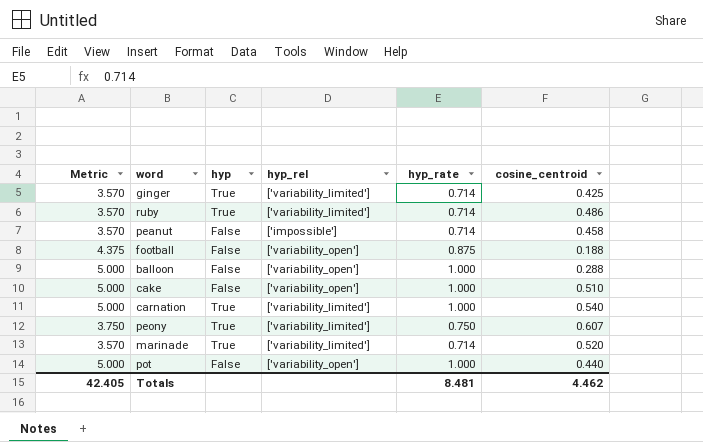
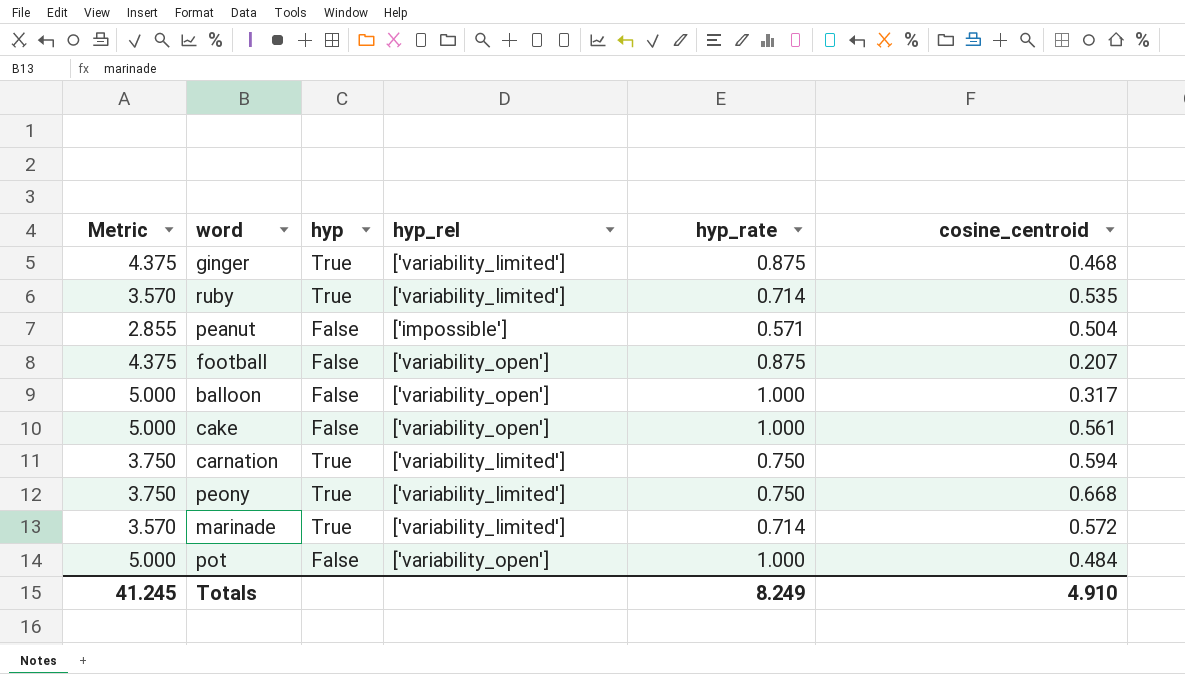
ginger | Metric: 3.570 -> 4.375
ginger | hyp_rate: 0.714 -> 0.875
ginger | cosine_centroid: 0.425 -> 0.468
ruby | cosine_centroid: 0.486 -> 0.535
peanut | Metric: 3.570 -> 2.855
peanut | hyp_rate: 0.714 -> 0.571
peanut | cosine_centroid: 0.458 -> 0.504
football | cosine_centroid: 0.188 -> 0.207
balloon | cosine_centroid: 0.288 -> 0.317
cake | cosine_centroid: 0.510 -> 0.561
carnation | Metric: 5.000 -> 3.750
carnation | hyp_rate: 1.000 -> 0.750
carnation | cosine_centroid: 0.540 -> 0.594
peony | cosine_centroid: 0.607 -> 0.668
marinade | cosine_centroid: 0.520 -> 0.572
pot | cosine_centroid: 0.440 -> 0.484
Totals | Metric: 42.405 -> 41.245
Totals | hyp_rate: 8.481 -> 8.249
Totals | cosine_centroid: 4.462 -> 4.910

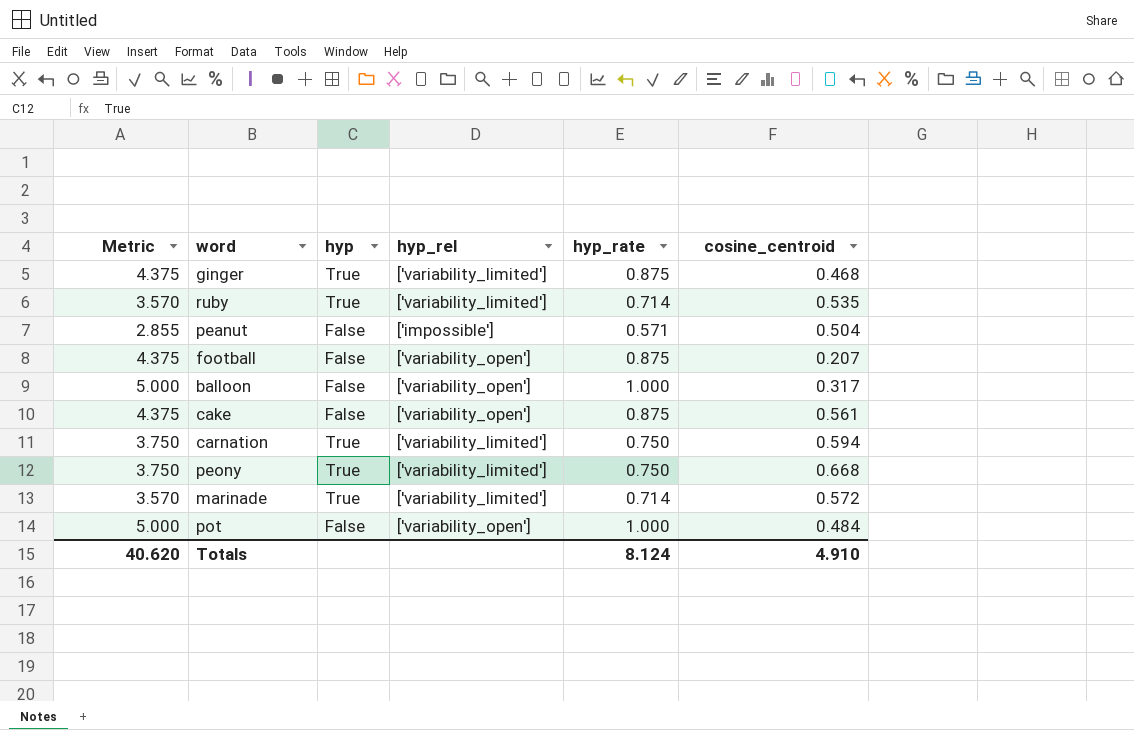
cake | Metric: 5.000 -> 4.375
cake | hyp_rate: 1.000 -> 0.875
Totals | Metric: 41.245 -> 40.620
Totals | hyp_rate: 8.249 -> 8.124

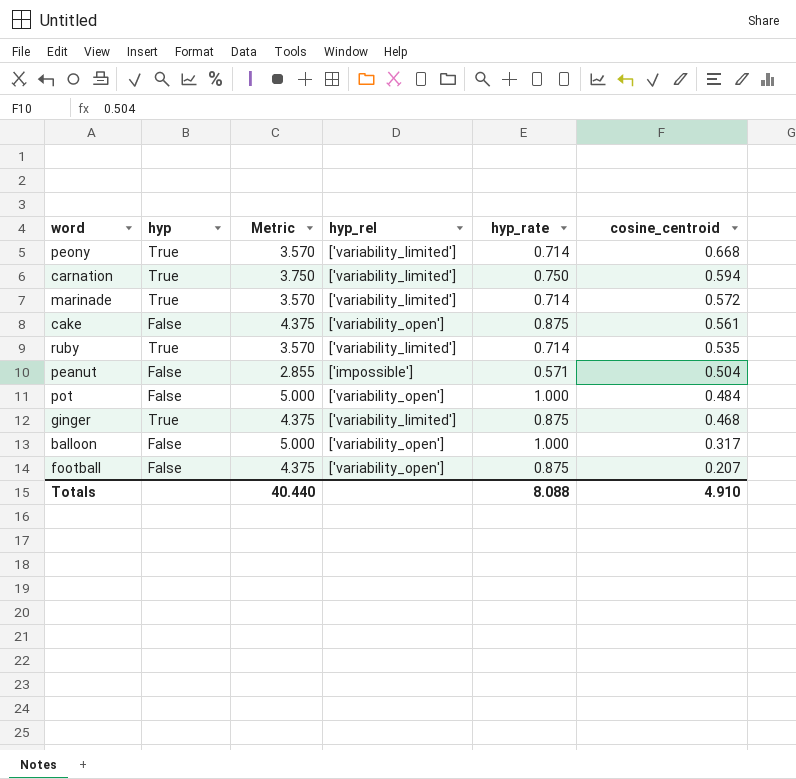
row order: none -> cosine_centroid descending
column Metric | position: 1 -> 3
peony | Metric: 3.750 -> 3.570
peony | hyp_rate: 0.750 -> 0.714
Totals | Metric: 40.620 -> 40.440
Totals | hyp_rate: 8.124 -> 8.088

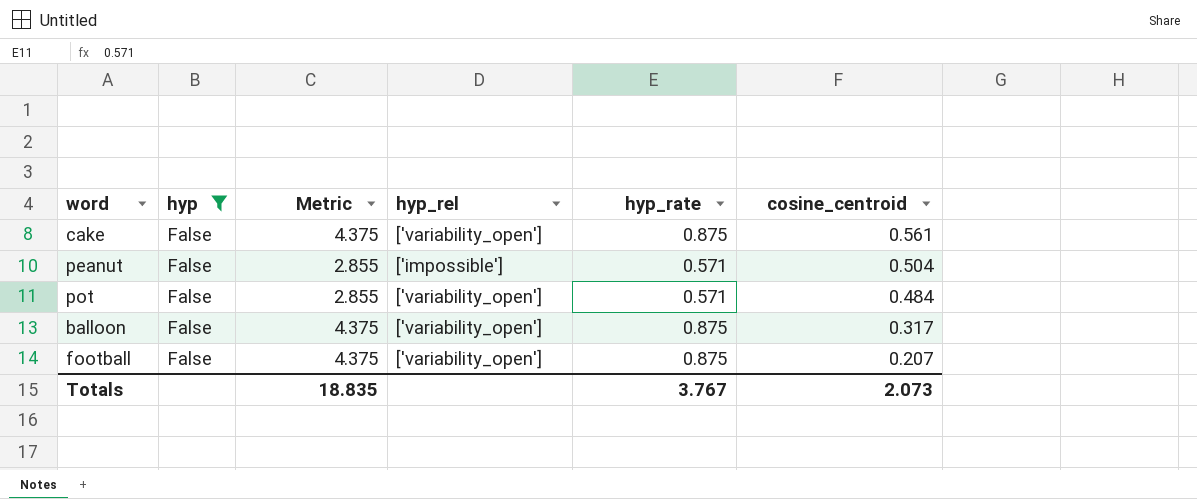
filter: none -> hyp = False
pot | Metric: 5.000 -> 2.855
pot | hyp_rate: 1.000 -> 0.571
balloon | Metric: 5.000 -> 4.375
balloon | hyp_rate: 1.000 -> 0.875
Totals | Metric: 40.440 -> 18.835
Totals | hyp_rate: 8.088 -> 3.767
Totals | cosine_centroid: 4.910 -> 2.073

